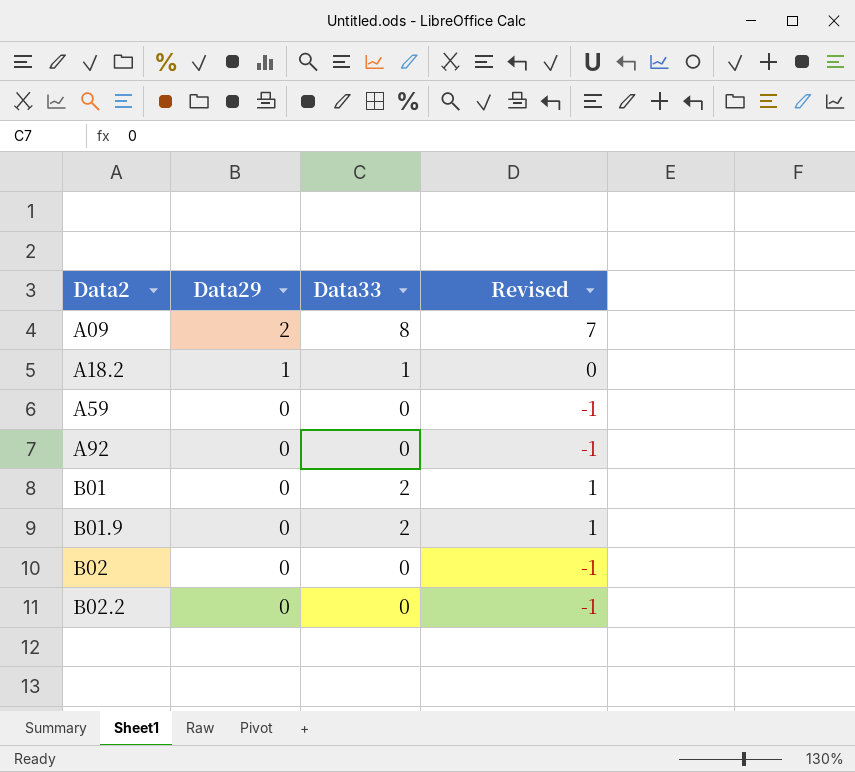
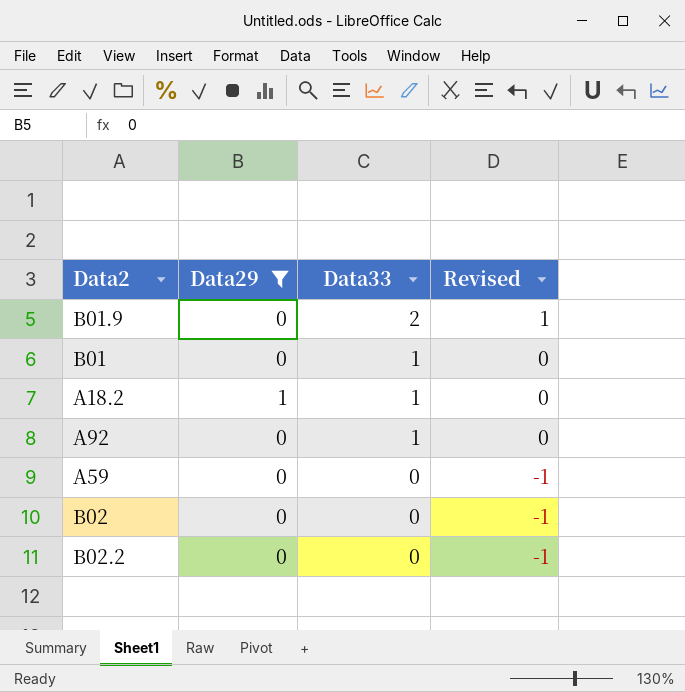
filter: none -> Data29 != 2
row order: Data2 ascending -> Data33 descending
B01 | Data33: 2 -> 1
B01 | Revised: 1 -> 0
A92 | Data33: 0 -> 1
A92 | Revised: -1 -> 0

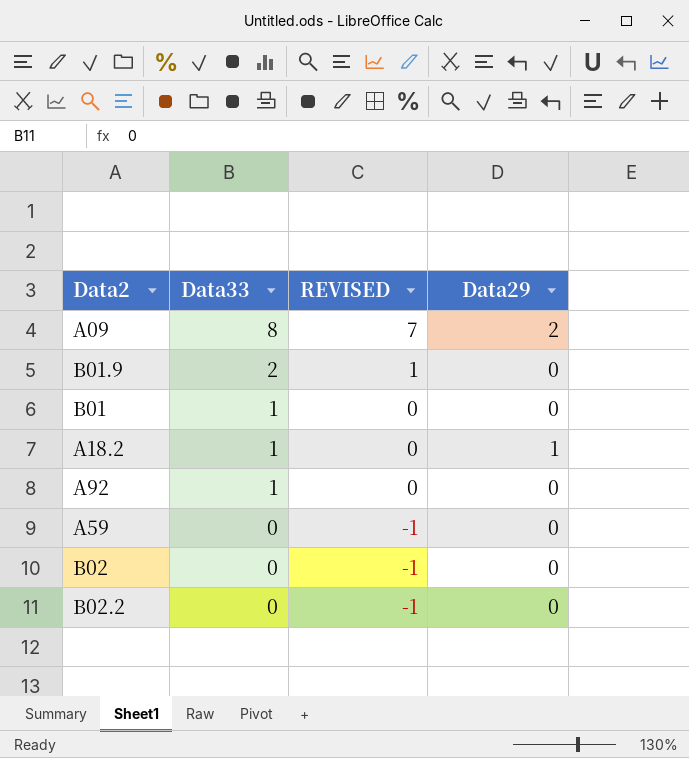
filter: Data29 != 2 -> none
column name: Revised -> REVISED
column Data29 | position: 2 -> 4

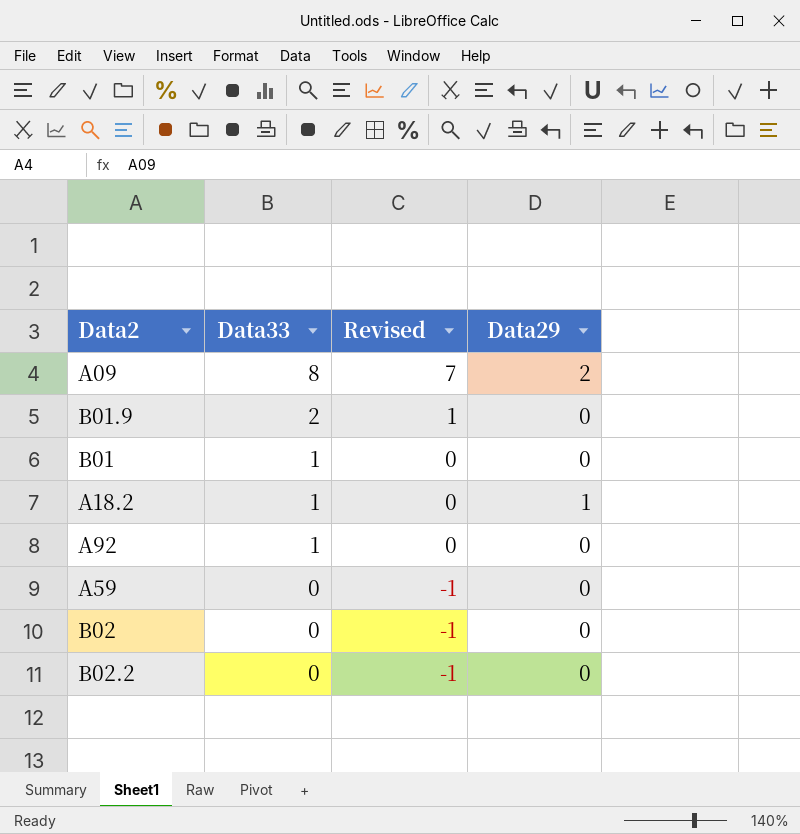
column name: REVISED -> Revised

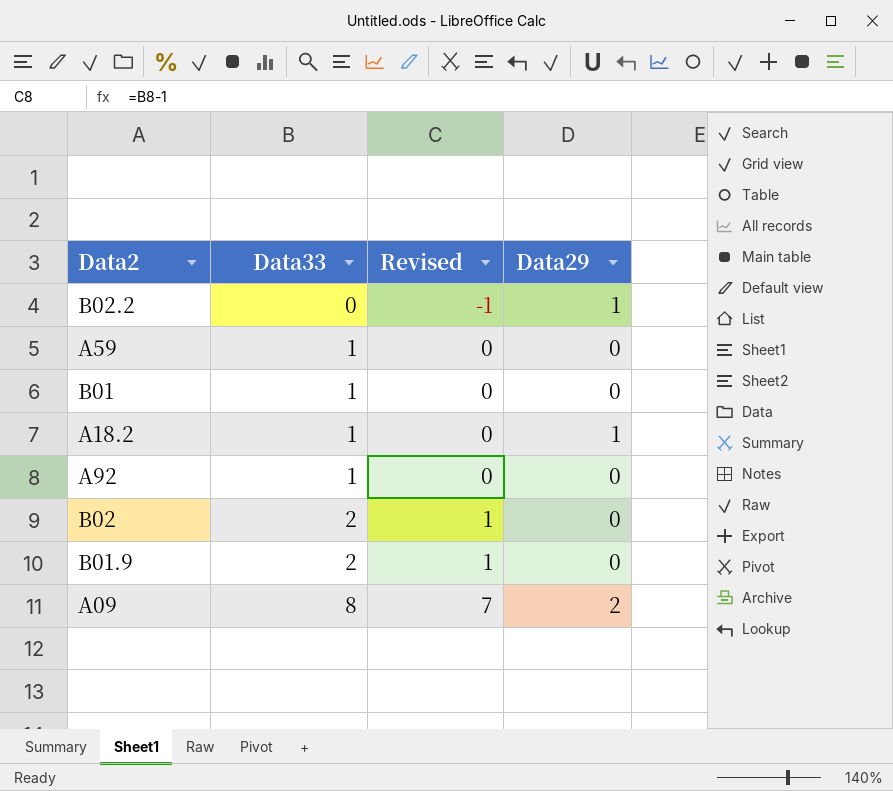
row order: Data33 descending -> Data33 ascending
B02.2 | Data29: 0 -> 1
A59 | Data33: 0 -> 1
A59 | Revised: -1 -> 0
B02 | Data33: 0 -> 2
B02 | Revised: -1 -> 1

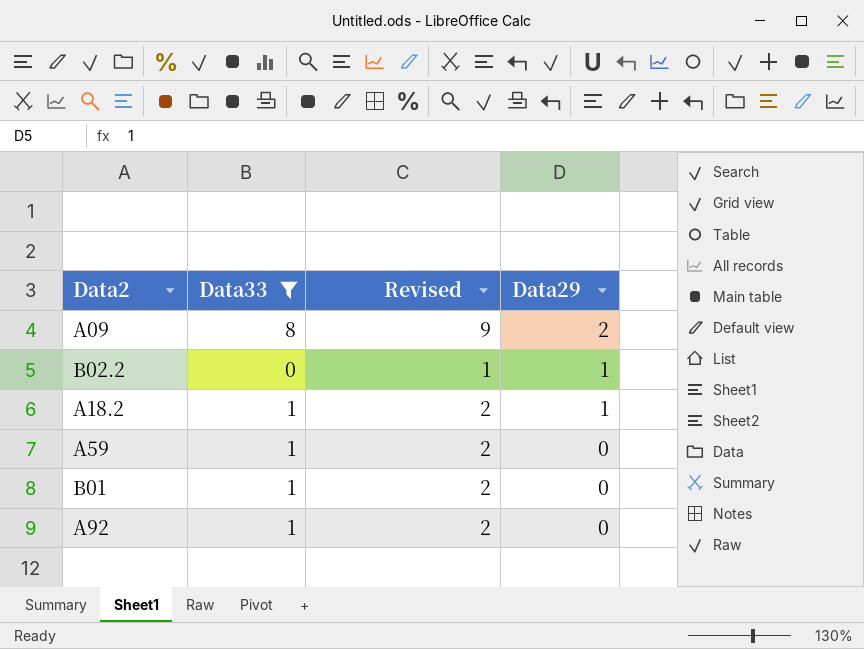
filter: none -> Data33 != 2
row order: Data33 ascending -> Data29 descending
column Revised | formula: [Data33] - 1 -> [Data33] + 1

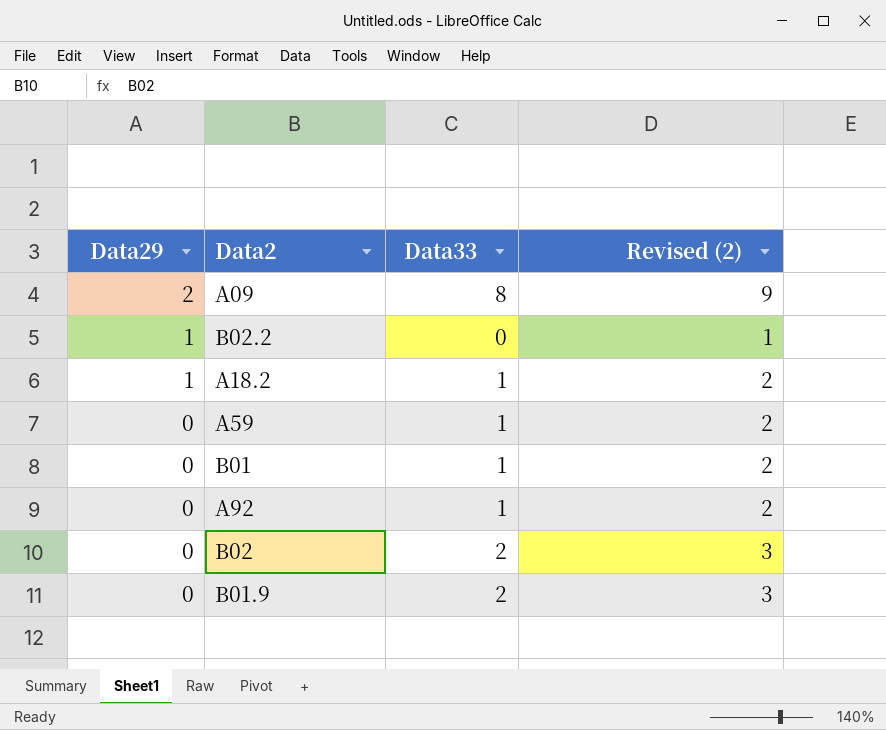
filter: Data33 != 2 -> none
column Data29 | position: 4 -> 1
column name: Revised -> Revised (2)

